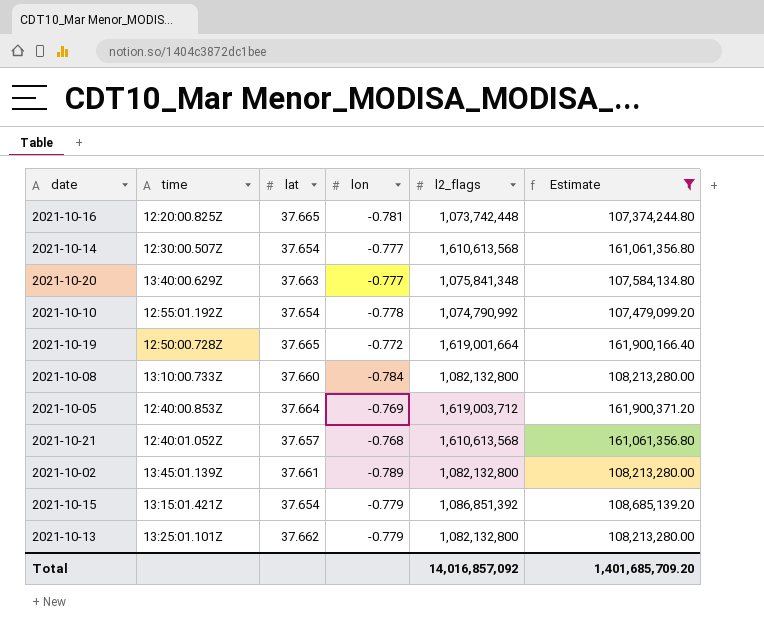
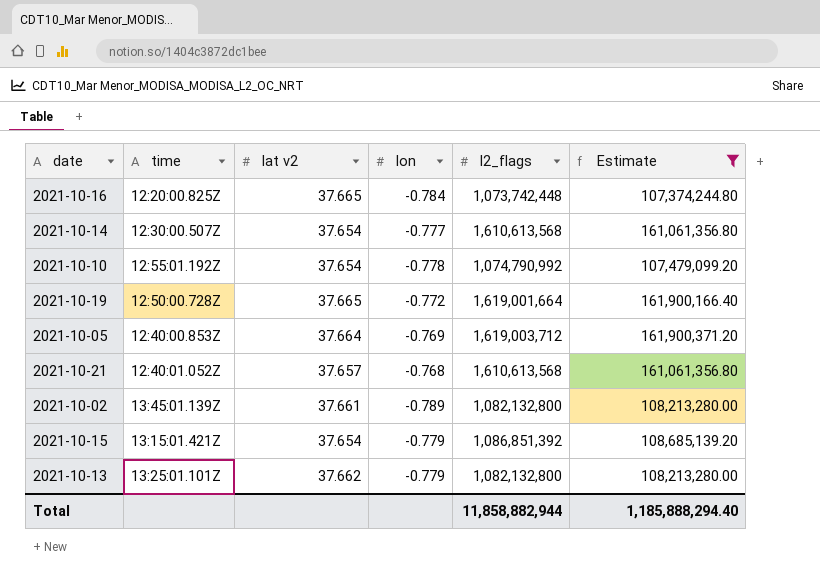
column name: lat -> lat v2
row 2021-10-20: 13:40:00.629Z | 37.663 | -0.777 | 1,075,841,348 | 107,584,134.80 -> none
row 2021-10-08: 13:10:00.733Z | 37.660 | -0.784 | 1,082,132,800 | 108,213,280.00 -> none
2021-10-16 | lon: -0.781 -> -0.784
Total | l2_flags: 14,016,857,092 -> 11,858,882,944
Total | Estimate: 1,401,685,709.20 -> 1,185,888,294.40

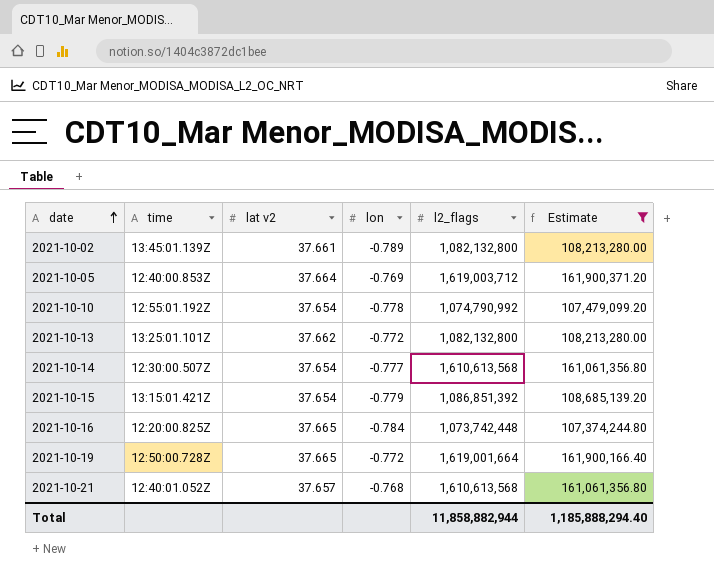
row order: none -> date ascending
2021-10-13 | lon: -0.779 -> -0.772

